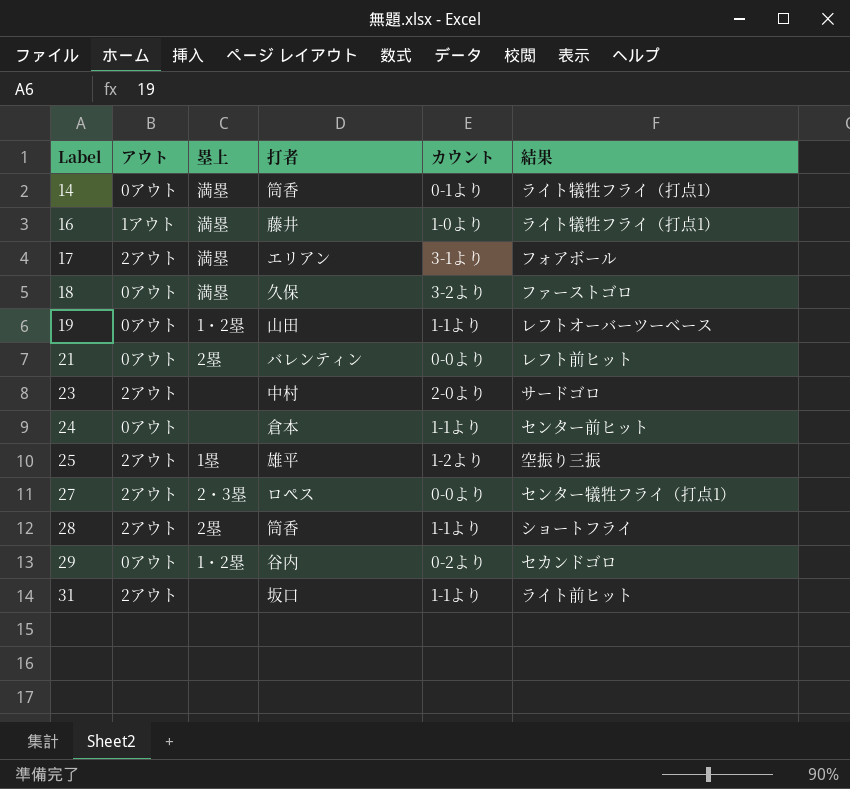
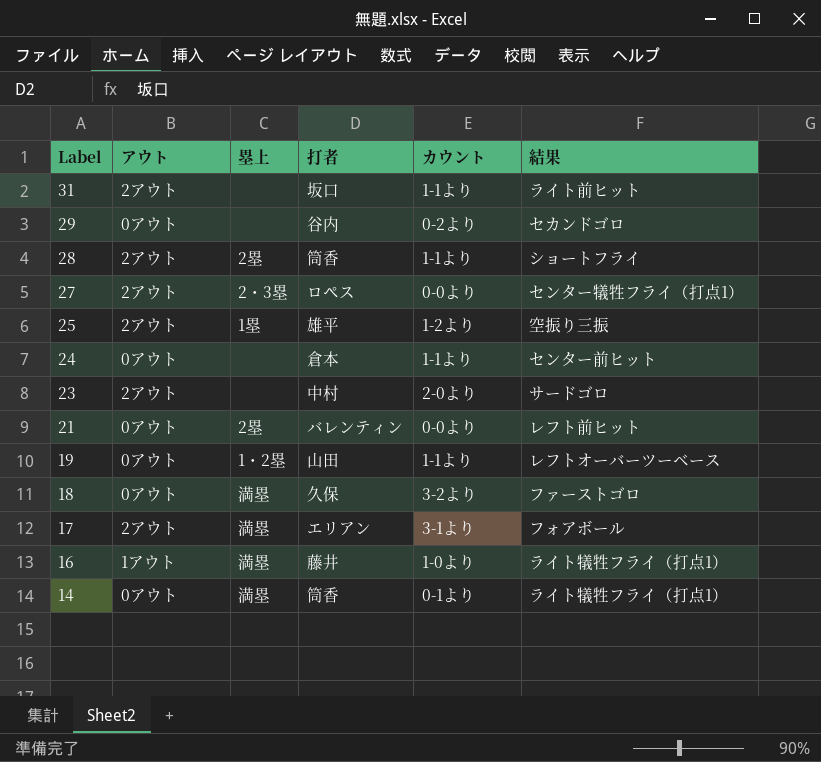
row order: Label ascending -> Label descending
29 | 塁上: 1・2塁 -> none

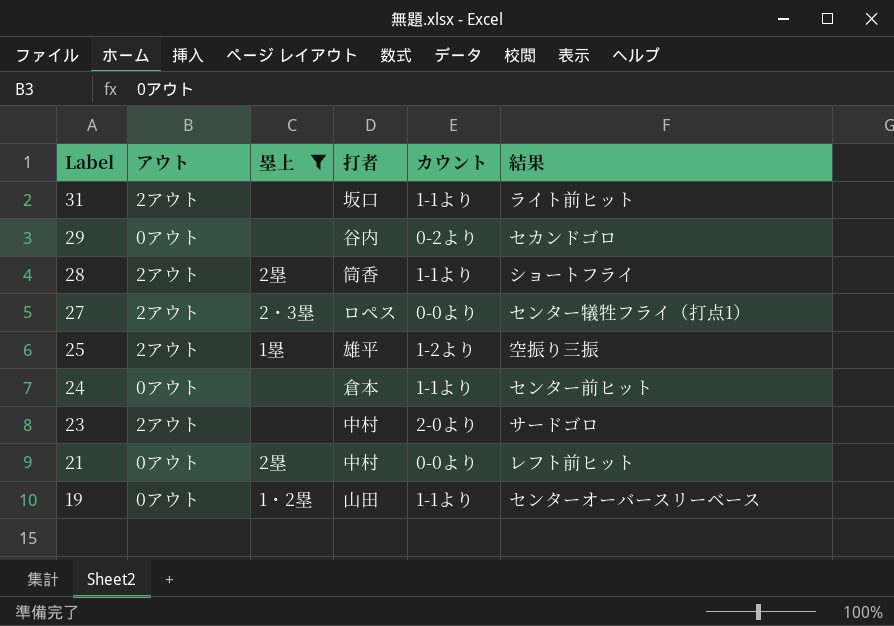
filter: none -> 塁上 != 満塁
21 | 打者: バレンティン -> 中村
19 | 結果: レフトオーバーツーベース -> センターオーバースリーベース

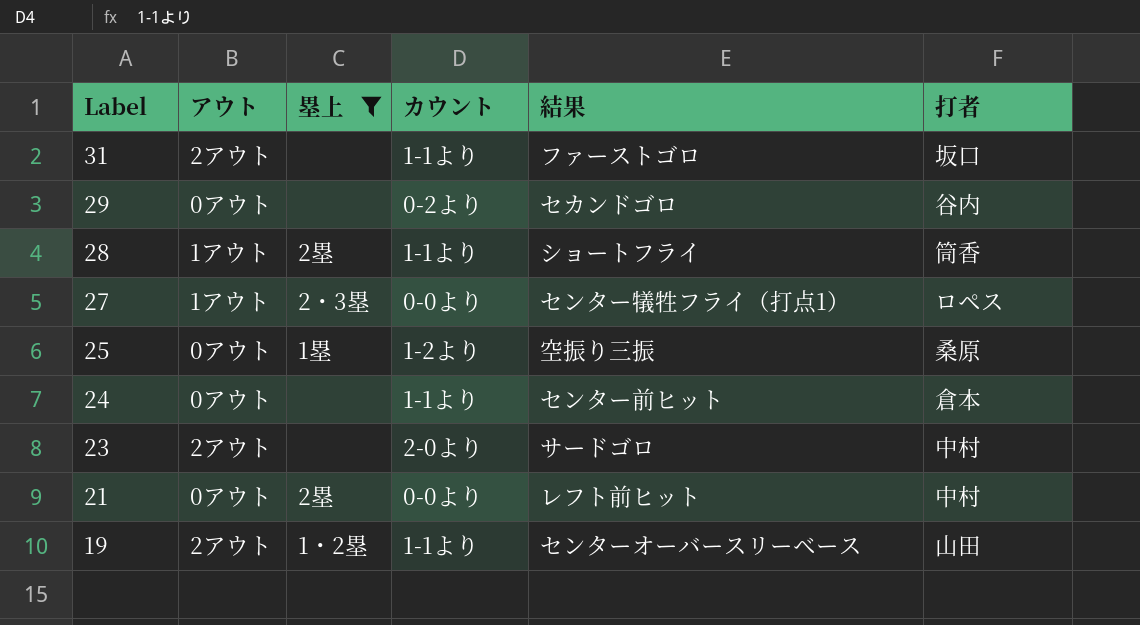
column 打者 | position: 4 -> 6
31 | 結果: ライト前ヒット -> ファーストゴロ
28 | アウト: 2アウト -> 1アウト
27 | アウト: 2アウト -> 1アウト
25 | アウト: 2アウト -> 0アウト
25 | 打者: 雄平 -> 桑原
19 | アウト: 0アウト -> 2アウト

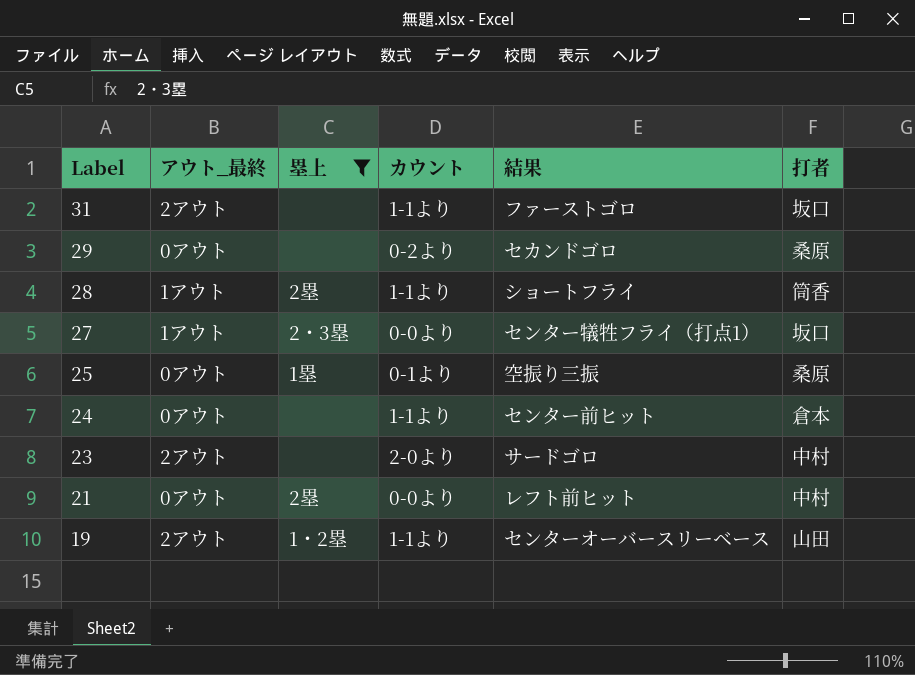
column name: アウト -> アウト_最終
29 | 打者: 谷内 -> 桑原
27 | 打者: ロペス -> 坂口
25 | カウント: 1-2より -> 0-1より

